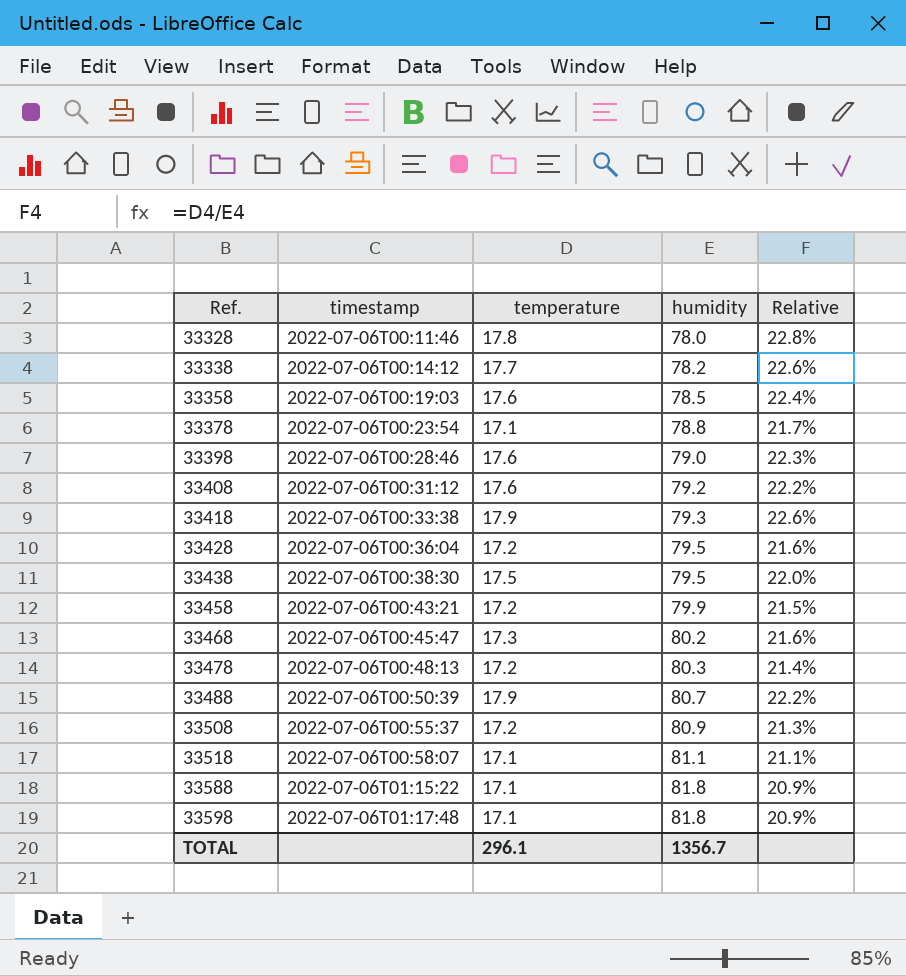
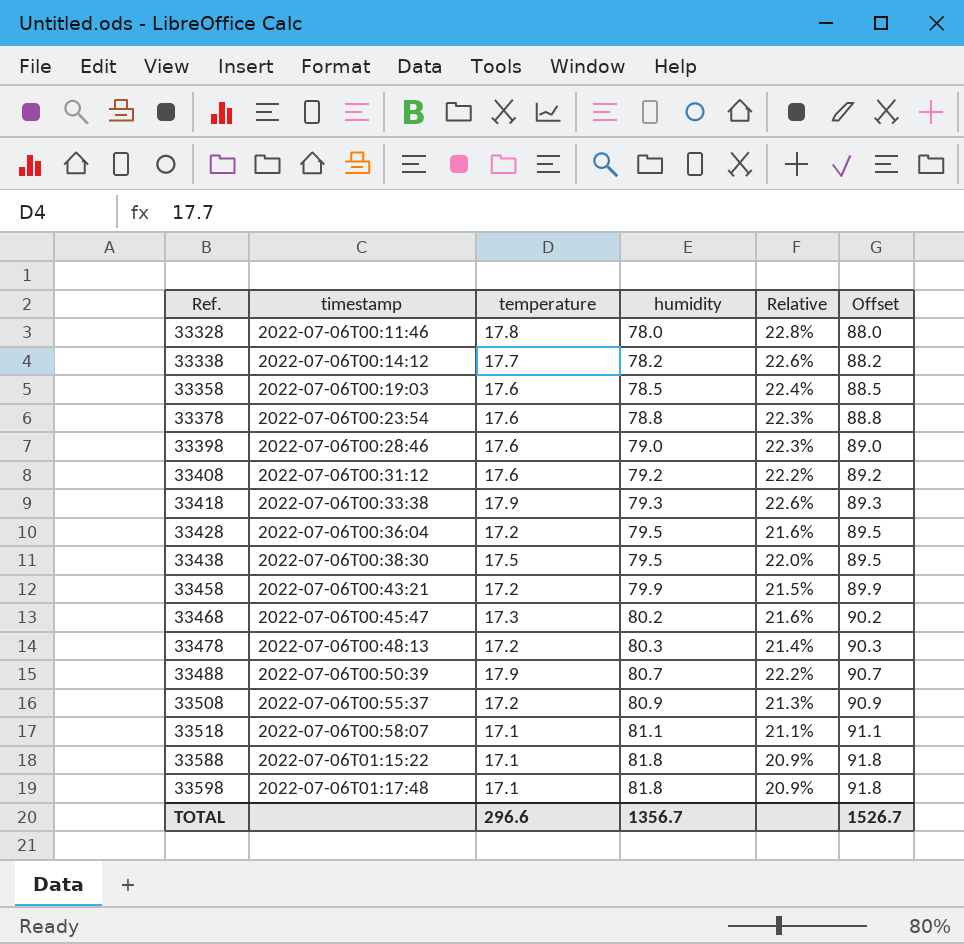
column Offset | formula: none -> [humidity] + 10
33378 | temperature: 17.1 -> 17.6
33378 | Relative: 21.7% -> 22.3%
TOTAL | temperature: 296.1 -> 296.6

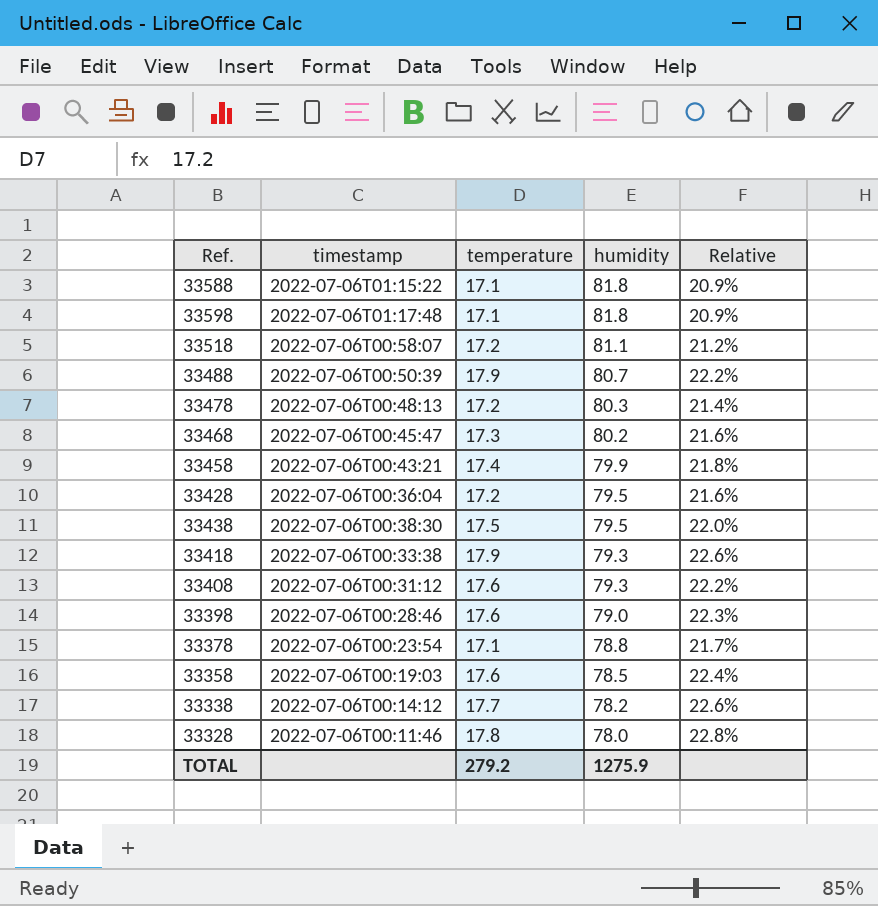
row order: Ref. ascending -> humidity descending
column Offset | formula: [humidity] + 10 -> none
row 33508: 2022-07-06T00:55:37 | 17.2 | 80.9 | 21.3% | 90.9 -> none
33518 | temperature: 17.1 -> 17.2
33518 | Relative: 21.1% -> 21.2%
33458 | temperature: 17.2 -> 17.4
33458 | Relative: 21.5% -> 21.8%
33408 | humidity: 79.2 -> 79.3
33378 | temperature: 17.6 -> 17.1
33378 | Relative: 22.3% -> 21.7%
TOTAL | temperature: 296.6 -> 279.2
TOTAL | humidity: 1356.7 -> 1275.9

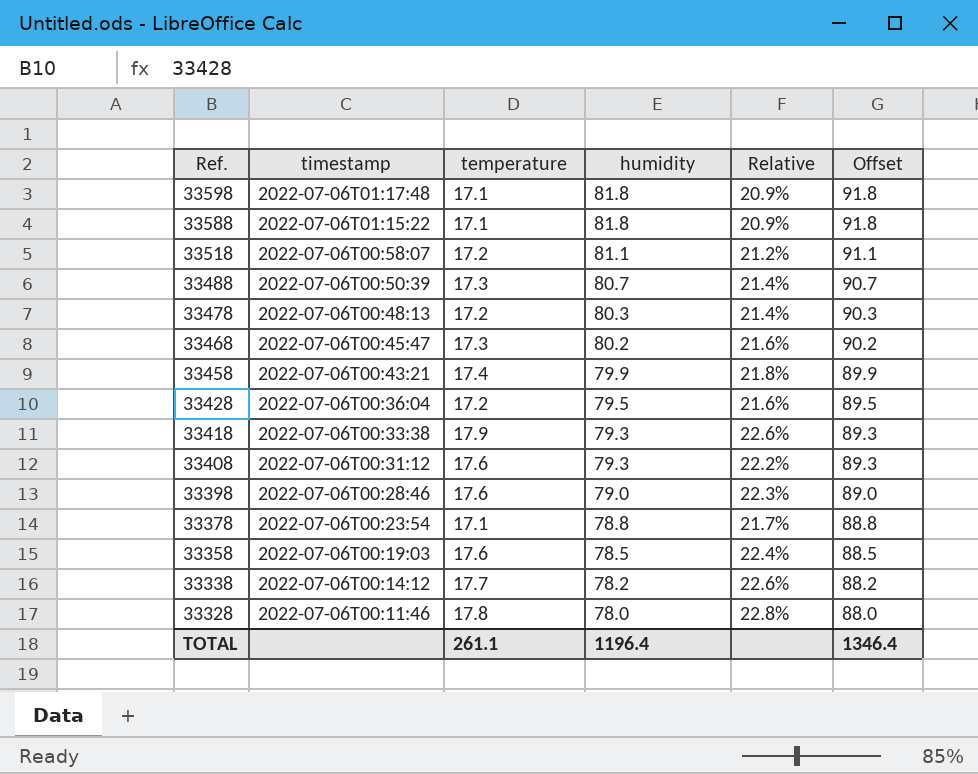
row order: humidity descending -> Ref. descending
column Offset | formula: none -> [humidity] + 10
row 33438: 2022-07-06T00:38:30 | 17.5 | 79.5 | 22.0% -> none
33488 | temperature: 17.9 -> 17.3
33488 | Relative: 22.2% -> 21.4%
TOTAL | temperature: 279.2 -> 261.1
TOTAL | humidity: 1275.9 -> 1196.4

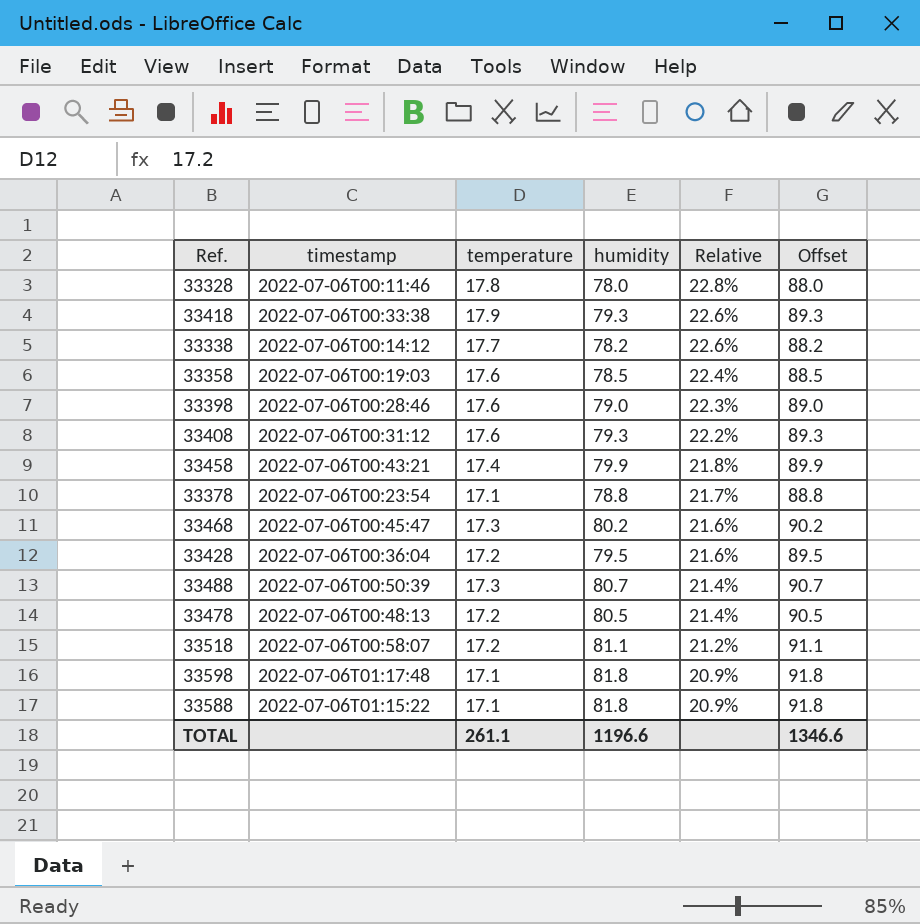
row order: Ref. descending -> Relative descending
33478 | humidity: 80.3 -> 80.5
33478 | Offset: 90.3 -> 90.5
TOTAL | humidity: 1196.4 -> 1196.6
TOTAL | Offset: 1346.4 -> 1346.6

